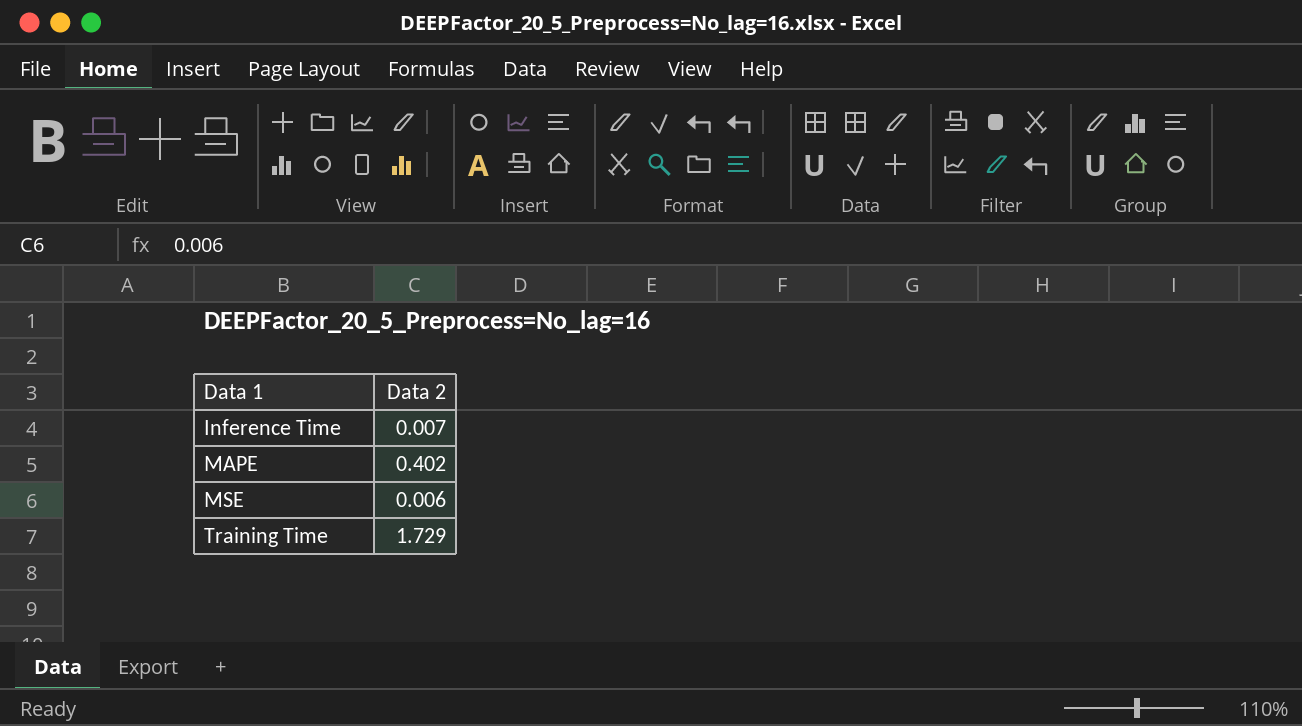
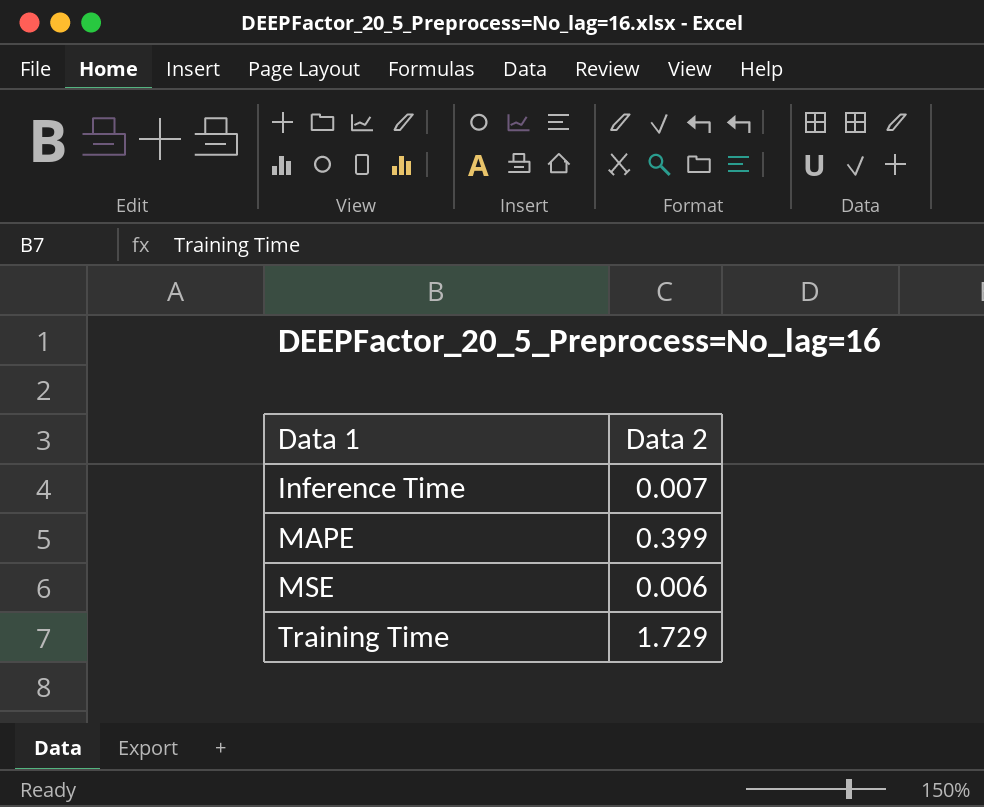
MAPE | Data 2: 0.402 -> 0.399

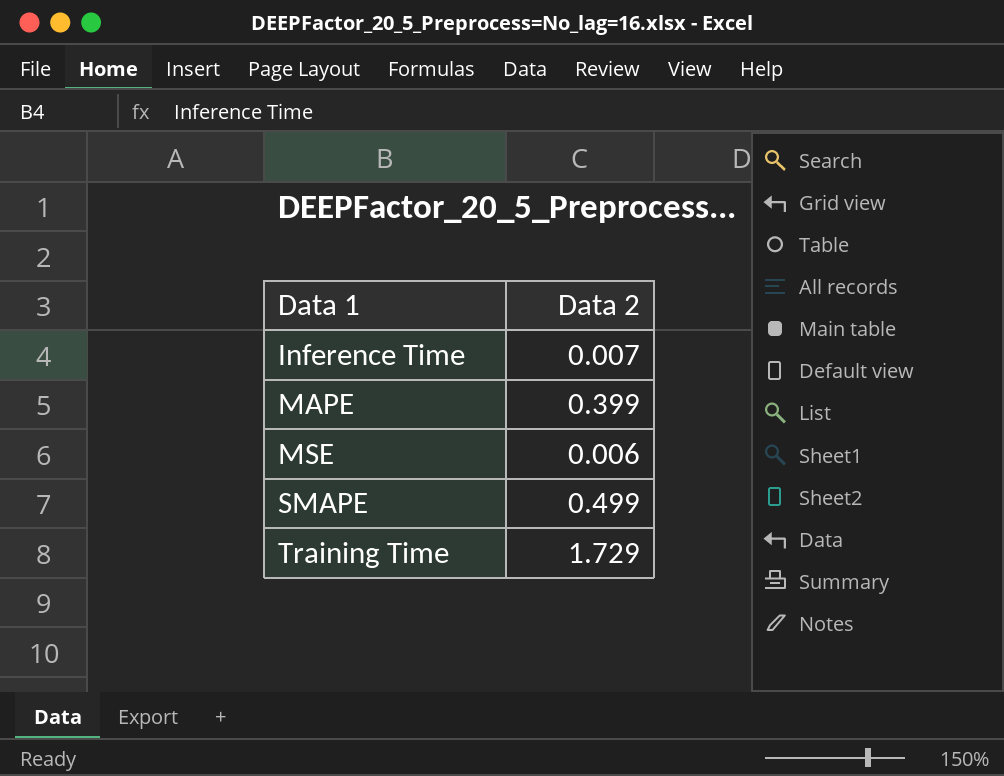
row SMAPE: none -> 0.499

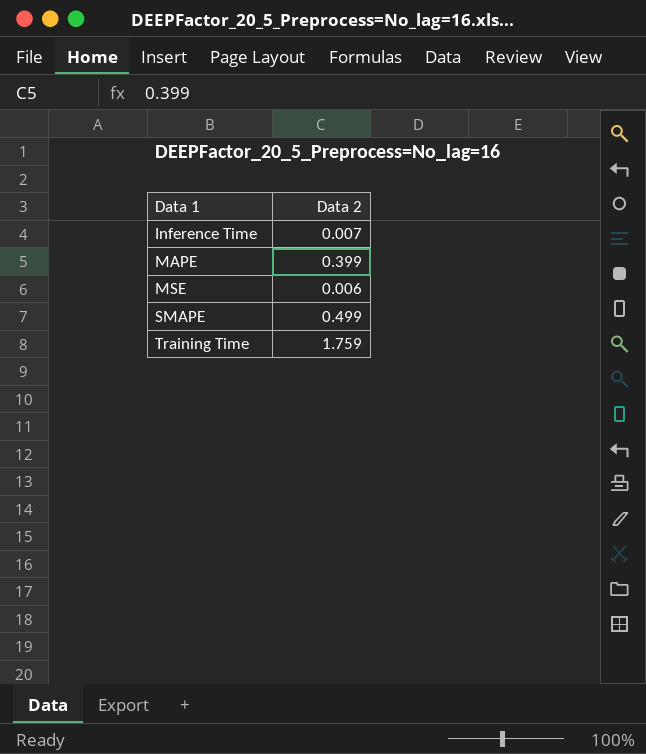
Training Time | Data 2: 1.729 -> 1.759

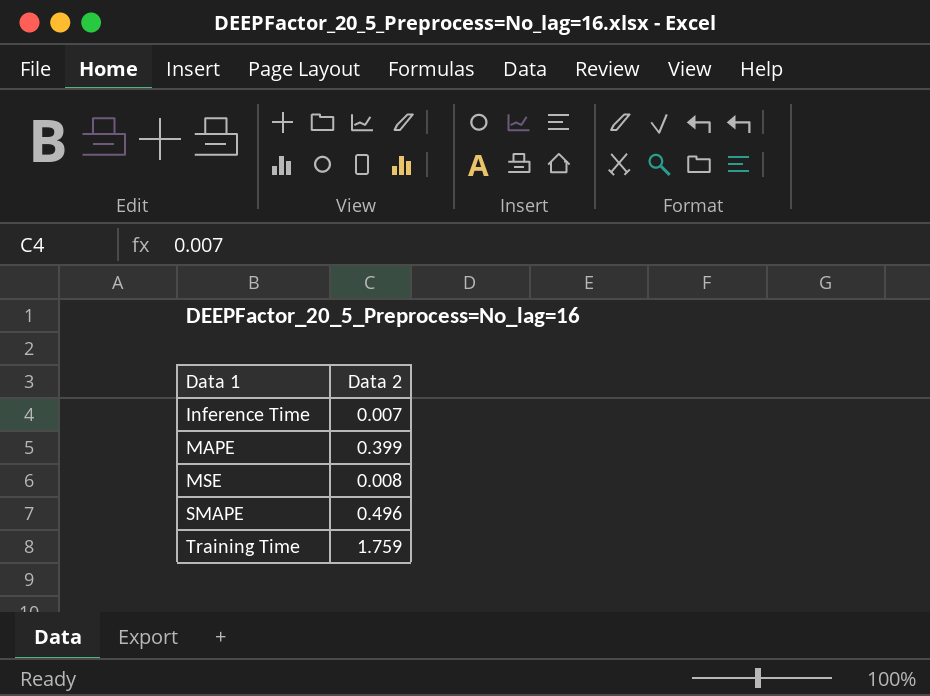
MSE | Data 2: 0.006 -> 0.008
SMAPE | Data 2: 0.499 -> 0.496

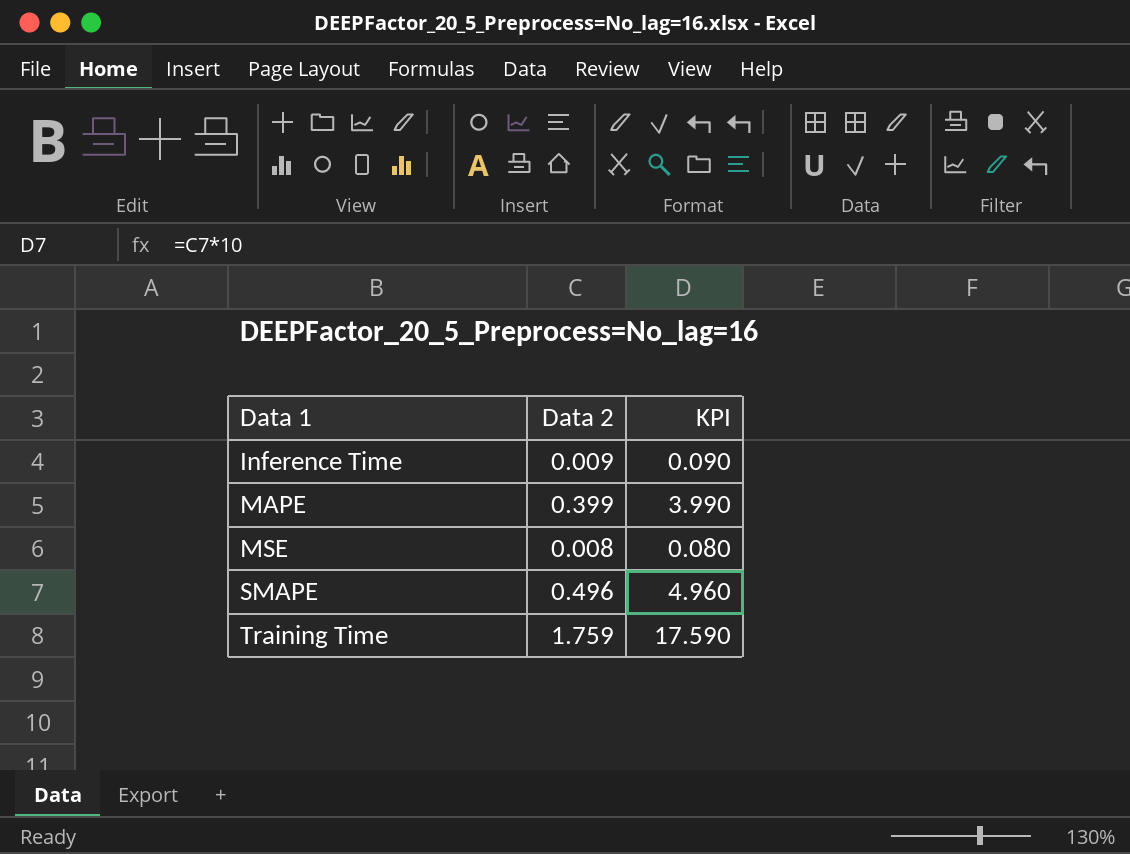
column KPI | formula: none -> [Data 2] * 10
Inference Time | Data 2: 0.007 -> 0.009

